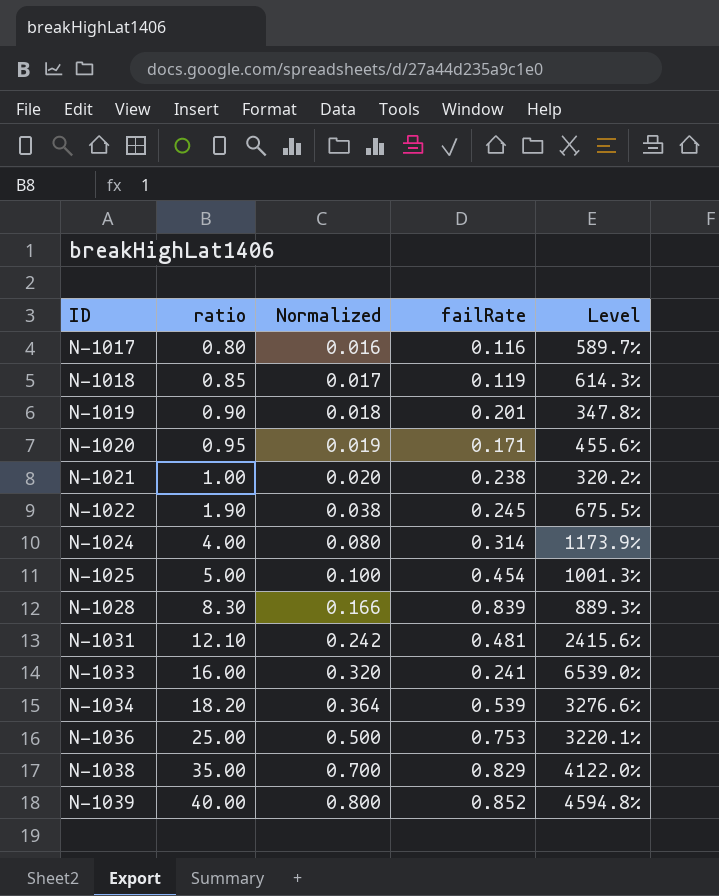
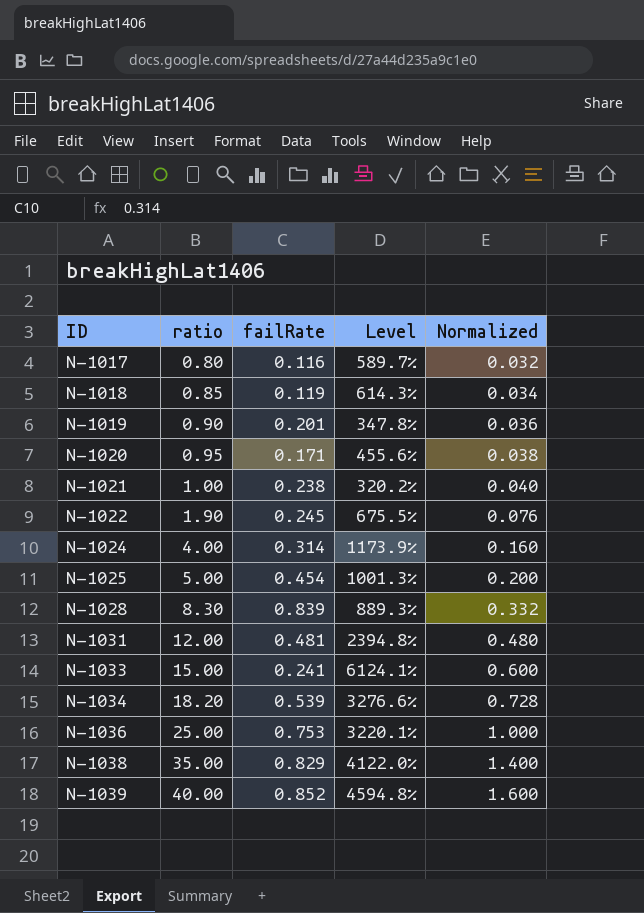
column Normalized | formula: [ratio] * 0.02 -> [ratio] * 0.04
column Normalized | position: 3 -> 5
N-1031 | ratio: 12.10 -> 12.00
N-1031 | Level: 2415.6% -> 2394.8%
N-1033 | ratio: 16.00 -> 15.00
N-1033 | Level: 6539.0% -> 6124.1%

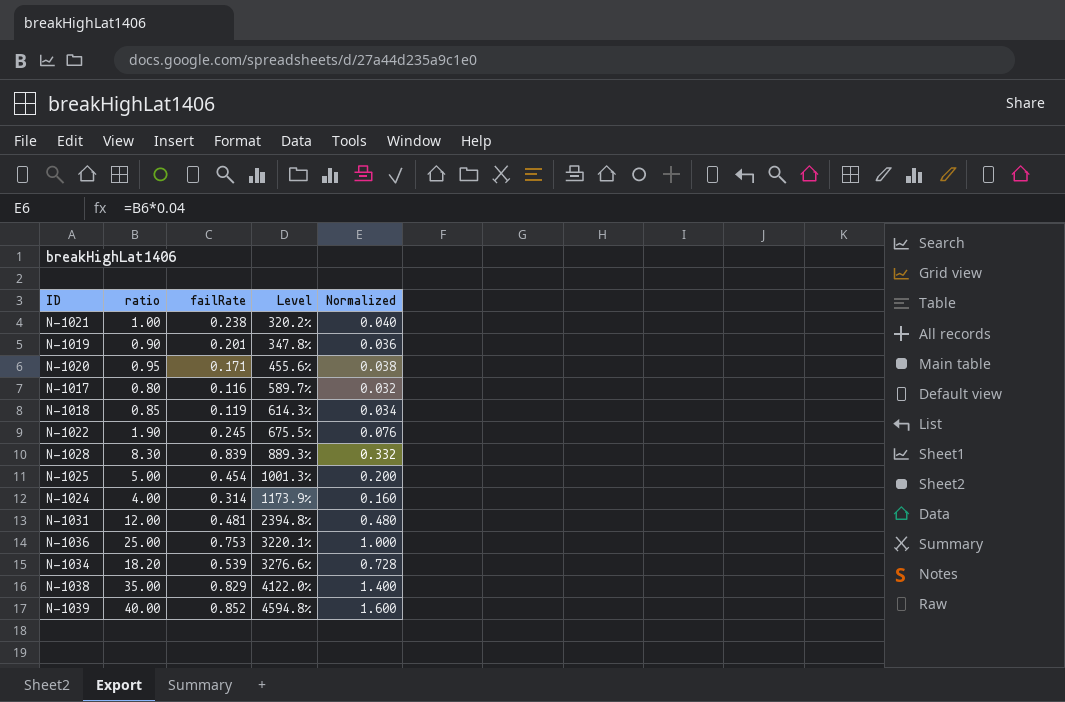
row order: ID ascending -> Level ascending
row N-1033: 15.00 | 0.241 | 6124.1% | 0.600 -> none

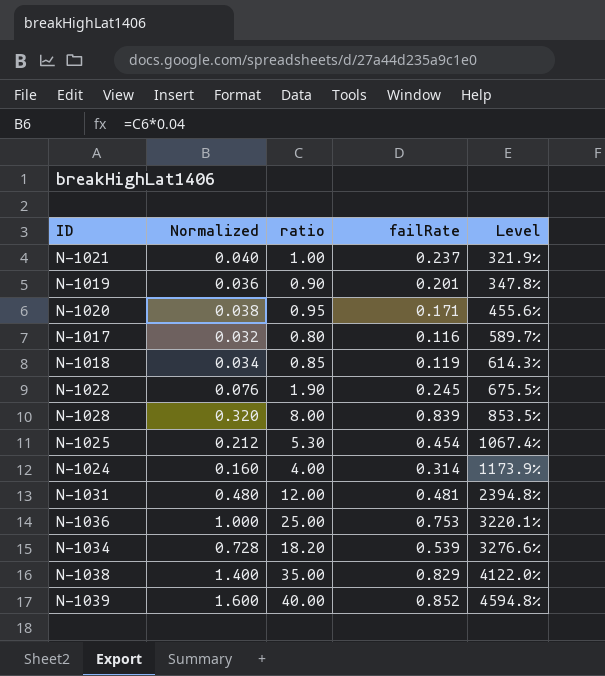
column Normalized | position: 5 -> 2
N-1021 | failRate: 0.238 -> 0.237
N-1021 | Level: 320.2% -> 321.9%
N-1028 | Normalized: 0.332 -> 0.320
N-1028 | ratio: 8.30 -> 8.00
N-1028 | Level: 889.3% -> 853.5%
N-1025 | Normalized: 0.200 -> 0.212
N-1025 | ratio: 5.00 -> 5.30
N-1025 | Level: 1001.3% -> 1067.4%

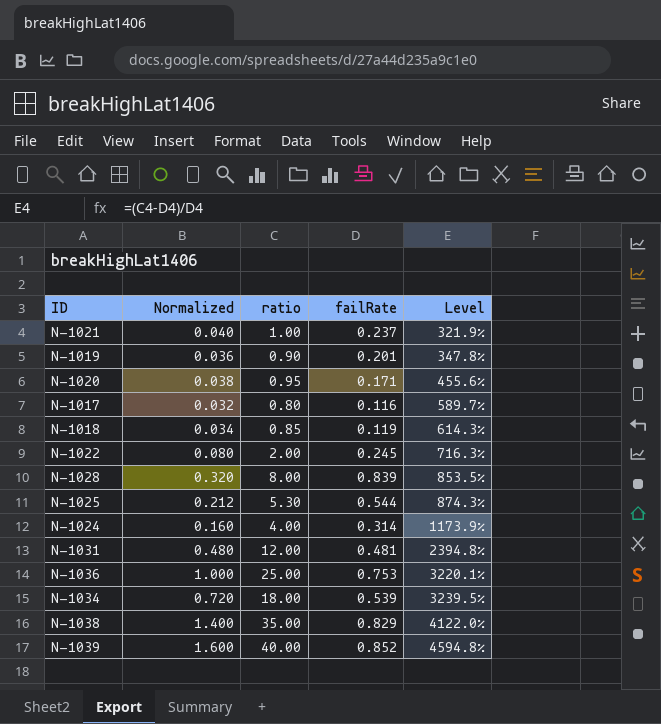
N-1022 | Normalized: 0.076 -> 0.080
N-1022 | ratio: 1.90 -> 2.00
N-1022 | Level: 675.5% -> 716.3%
N-1025 | failRate: 0.454 -> 0.544
N-1025 | Level: 1067.4% -> 874.3%
N-1034 | Normalized: 0.728 -> 0.720
N-1034 | ratio: 18.20 -> 18.00
N-1034 | Level: 3276.6% -> 3239.5%

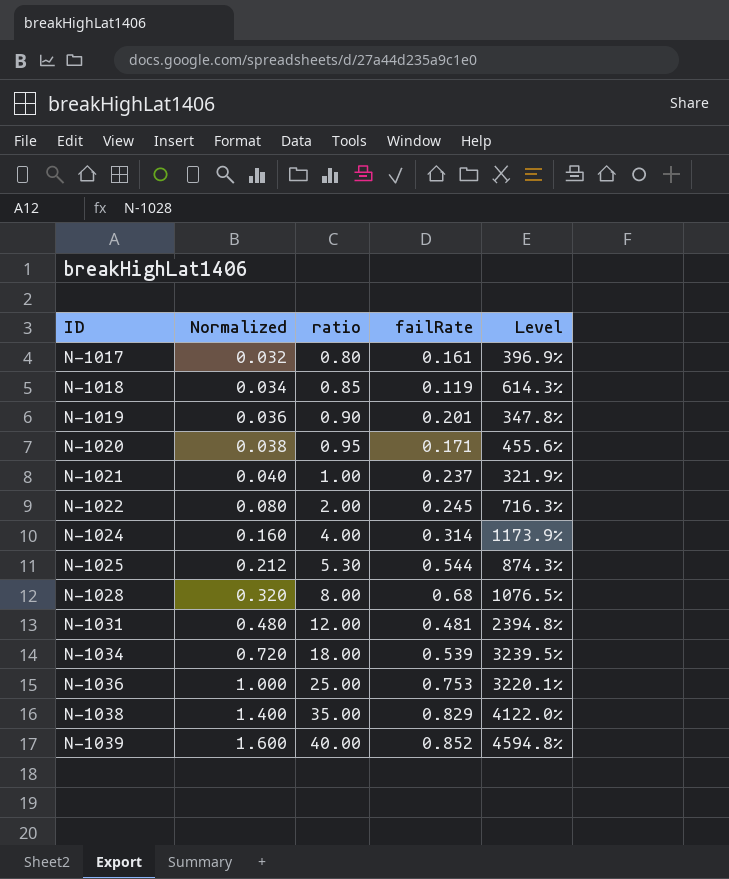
row order: Level ascending -> ID ascending
N-1017 | failRate: 0.116 -> 0.161
N-1017 | Level: 589.7% -> 396.9%
N-1028 | failRate: 0.839 -> 0.68
N-1028 | Level: 853.5% -> 1076.5%

